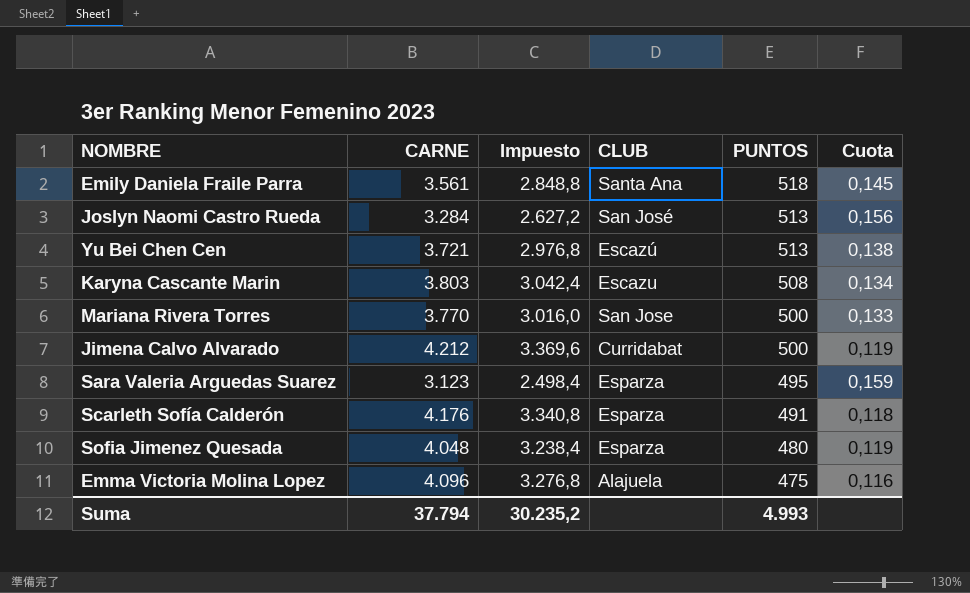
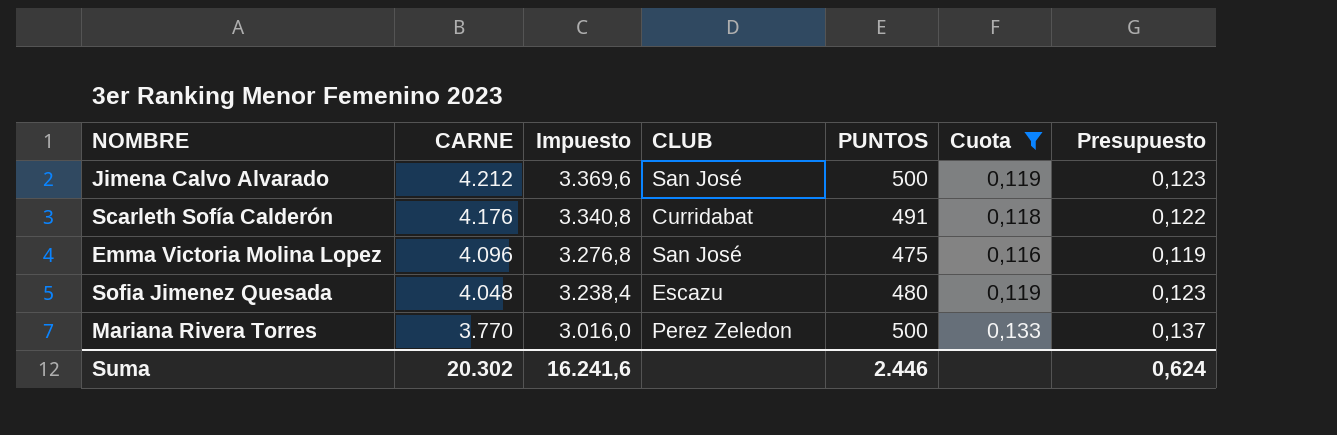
filter: none -> Cuota <= 0,133
row order: PUNTOS descending -> CARNE descending
column Presupuesto | formula: none -> [Cuota] * 1,03
Jimena Calvo Alvarado | CLUB: Curridabat -> San José
Scarleth Sofía Calderón | CLUB: Esparza -> Curridabat
Emma Victoria Molina Lopez | CLUB: Alajuela -> San José
Sofia Jimenez Quesada | CLUB: Esparza -> Escazu
Mariana Rivera Torres | CLUB: San Jose -> Perez Zeledon
Suma | CARNE: 37.794 -> 20.302
Suma | Impuesto: 30.235,2 -> 16.241,6
Suma | PUNTOS: 4.993 -> 2.446

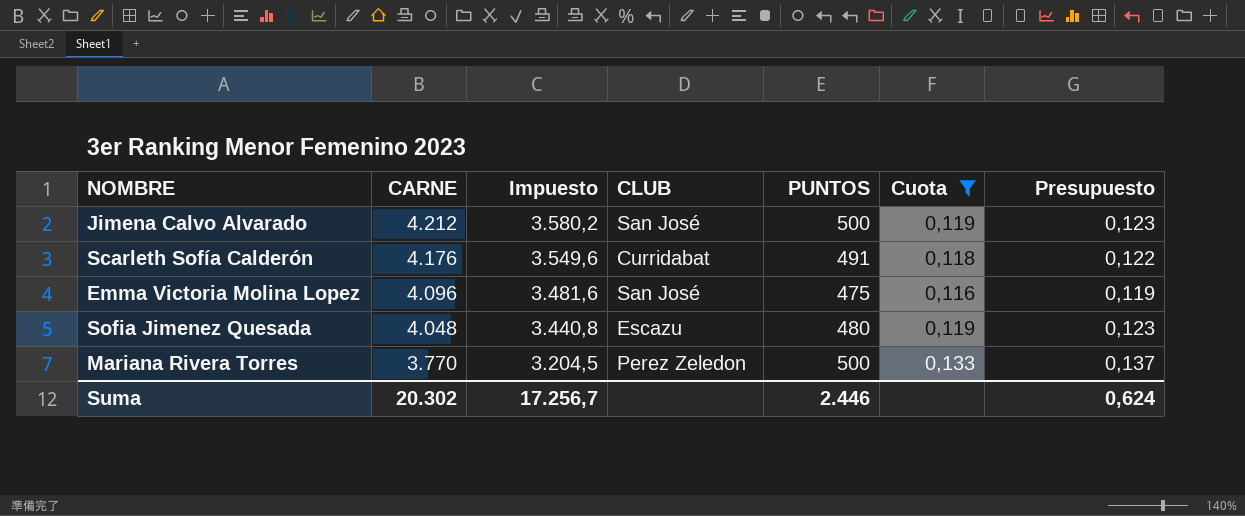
column Impuesto | formula: [CARNE] * 0,8 -> [CARNE] * 0,85
Suma | Impuesto: 16.241,6 -> 17.256,7

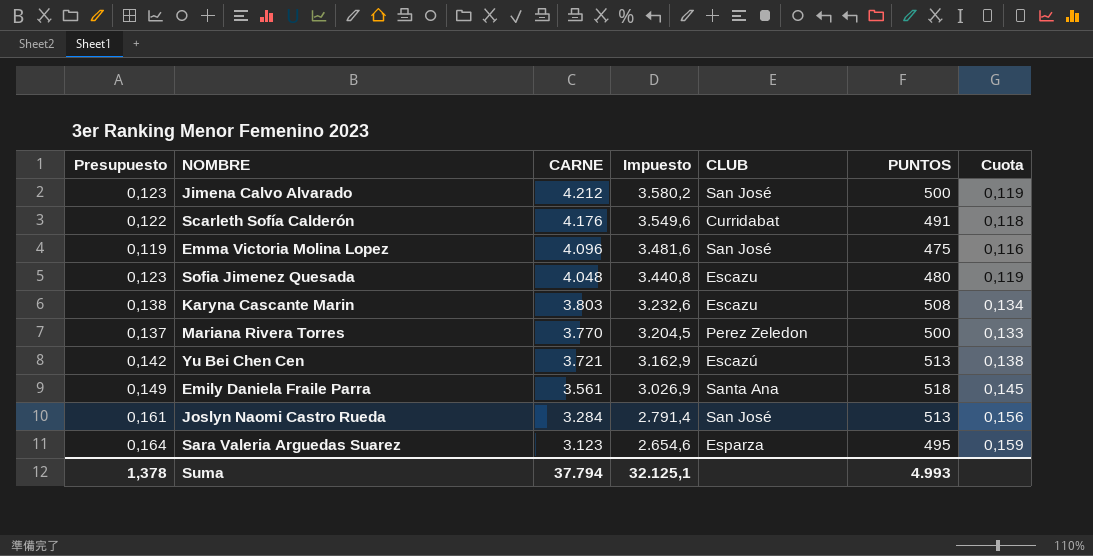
filter: Cuota <= 0,133 -> none
column Presupuesto | position: 7 -> 1
Suma | Presupuesto: 0,624 -> 1,378
Suma | CARNE: 20.302 -> 37.794
Suma | Impuesto: 17.256,7 -> 32.125,1
Suma | PUNTOS: 2.446 -> 4.993

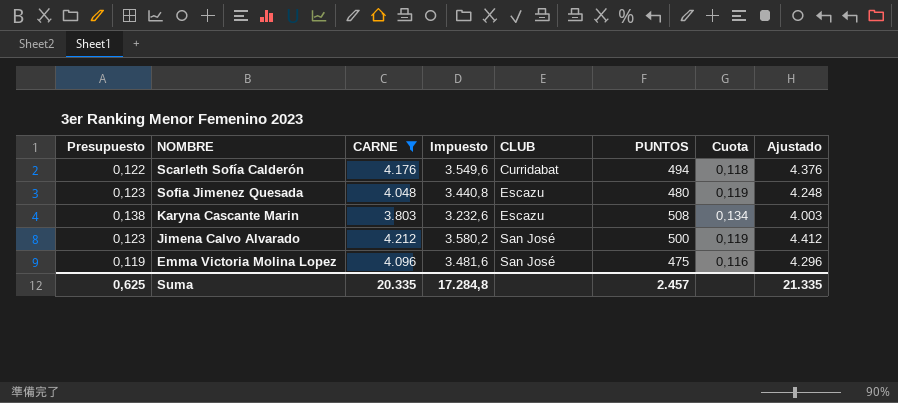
filter: none -> CARNE >= 3.803
row order: CARNE descending -> CLUB ascending
column Ajustado | formula: none -> [CARNE] + 200
Scarleth Sofía Calderón | PUNTOS: 491 -> 494
Suma | Presupuesto: 1,378 -> 0,625
Suma | CARNE: 37.794 -> 20.335
Suma | Impuesto: 32.125,1 -> 17.284,8
Suma | PUNTOS: 4.993 -> 2.457

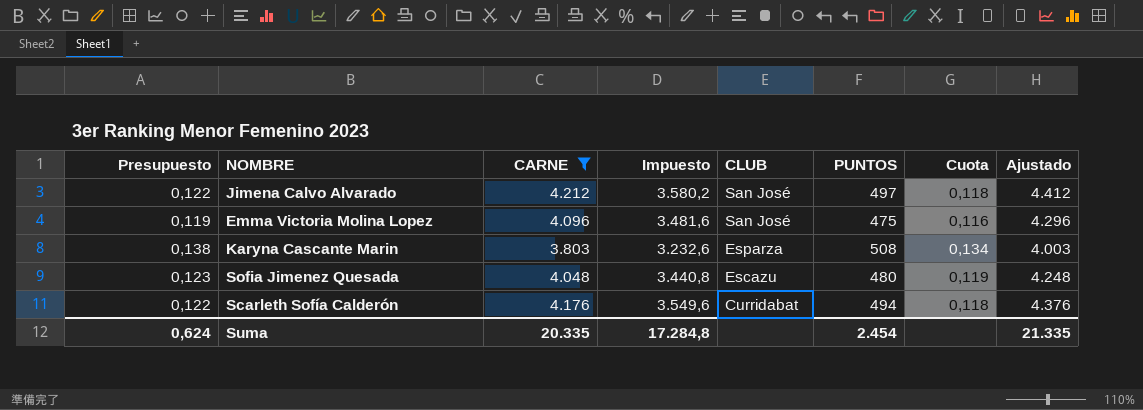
row order: CLUB ascending -> CLUB descending
Jimena Calvo Alvarado | Presupuesto: 0,123 -> 0,122
Jimena Calvo Alvarado | PUNTOS: 500 -> 497
Jimena Calvo Alvarado | Cuota: 0,119 -> 0,118
Karyna Cascante Marin | CLUB: Escazu -> Esparza
Suma | Presupuesto: 0,625 -> 0,624
Suma | PUNTOS: 2.457 -> 2.454

